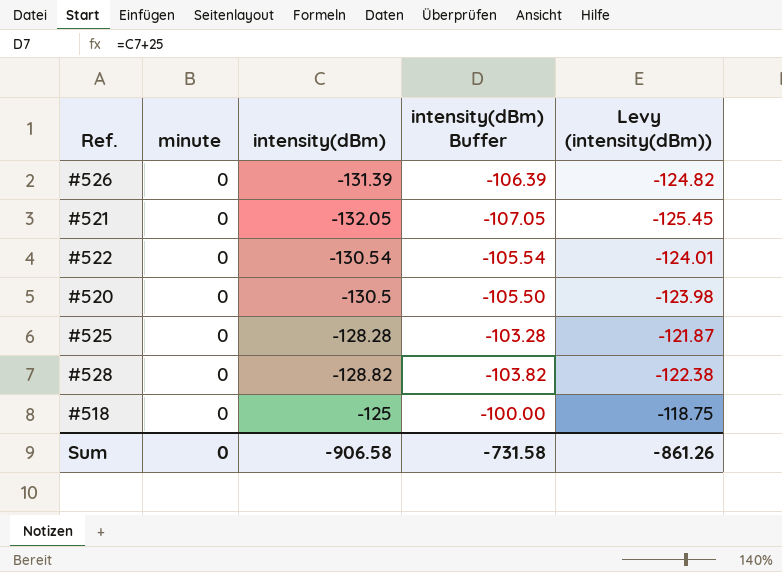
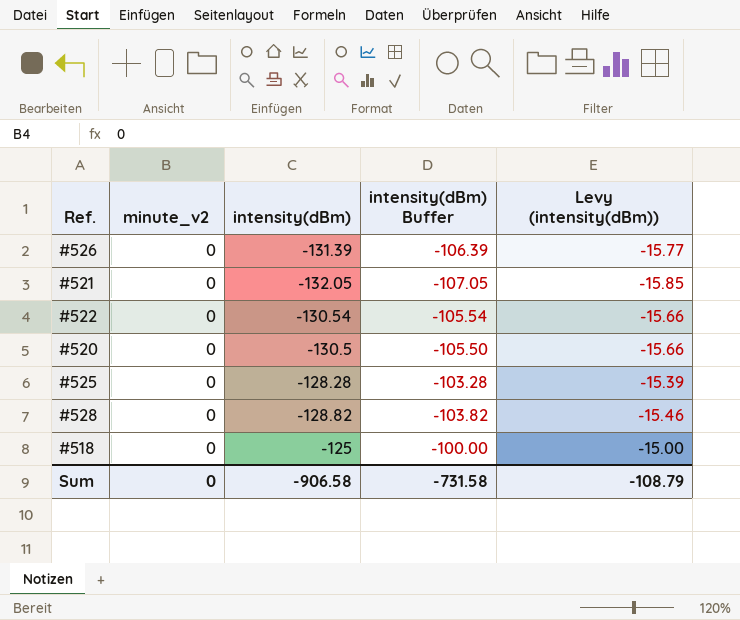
column name: minute -> minute_v2
column Levy (intensity(dBm)) | formula: [intensity(dBm)] * 0.95 -> [intensity(dBm)] * 0.12
Sum | Levy (intensity(dBm)): -861.26 -> -108.79

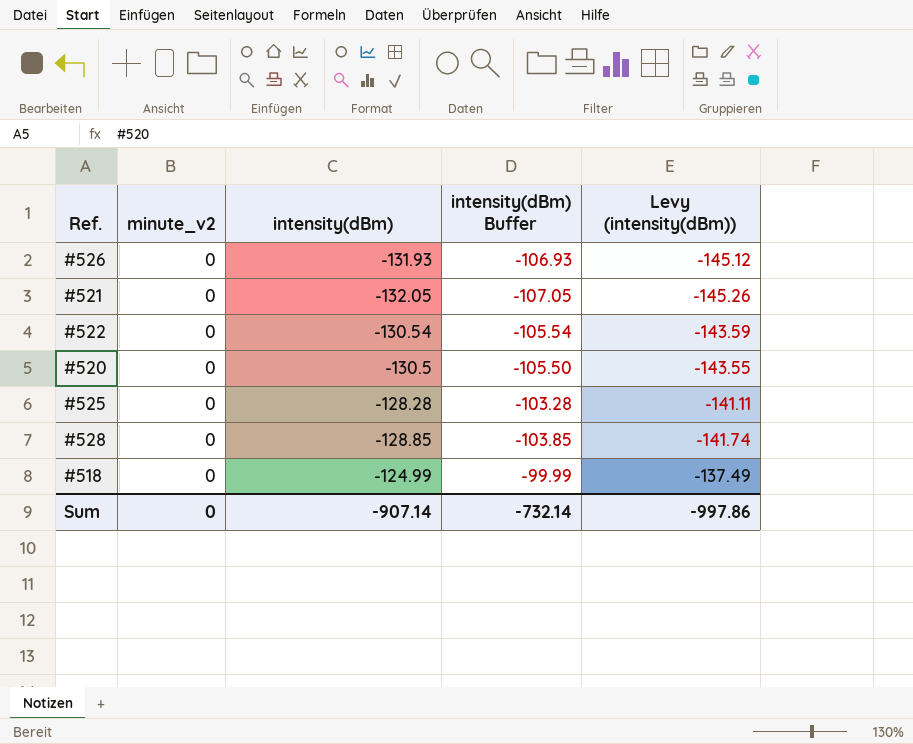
column Levy (intensity(dBm)) | formula: [intensity(dBm)] * 0.12 -> [intensity(dBm)] * 1.1
#526 | intensity(dBm): -131.39 -> -131.93
#526 | intensity(dBm) Buffer: -106.39 -> -106.93
#528 | intensity(dBm): -128.82 -> -128.85
#528 | intensity(dBm) Buffer: -103.82 -> -103.85
#518 | intensity(dBm): -125 -> -124.99
#518 | intensity(dBm) Buffer: -100.00 -> -99.99
Sum | intensity(dBm): -906.58 -> -907.14
Sum | intensity(dBm) Buffer: -731.58 -> -732.14
Sum | Levy (intensity(dBm)): -108.79 -> -997.86

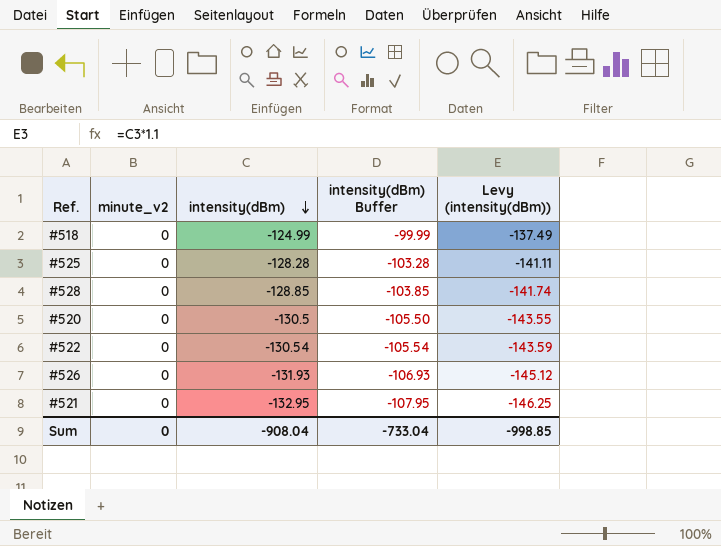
row order: none -> intensity(dBm) descending
#521 | intensity(dBm): -132.05 -> -132.95
#521 | intensity(dBm) Buffer: -107.05 -> -107.95
#521 | Levy (intensity(dBm)): -145.26 -> -146.25
Sum | intensity(dBm): -907.14 -> -908.04
Sum | intensity(dBm) Buffer: -732.14 -> -733.04
Sum | Levy (intensity(dBm)): -997.86 -> -998.85

